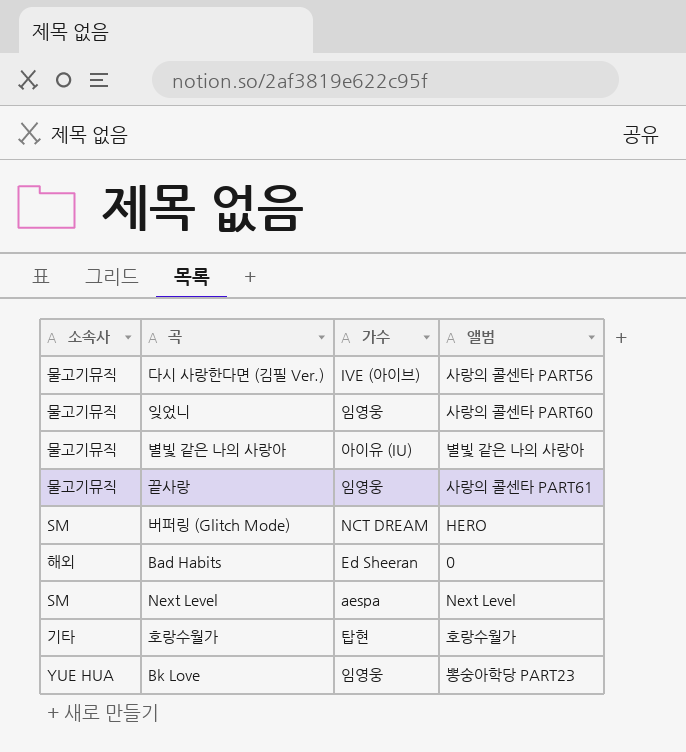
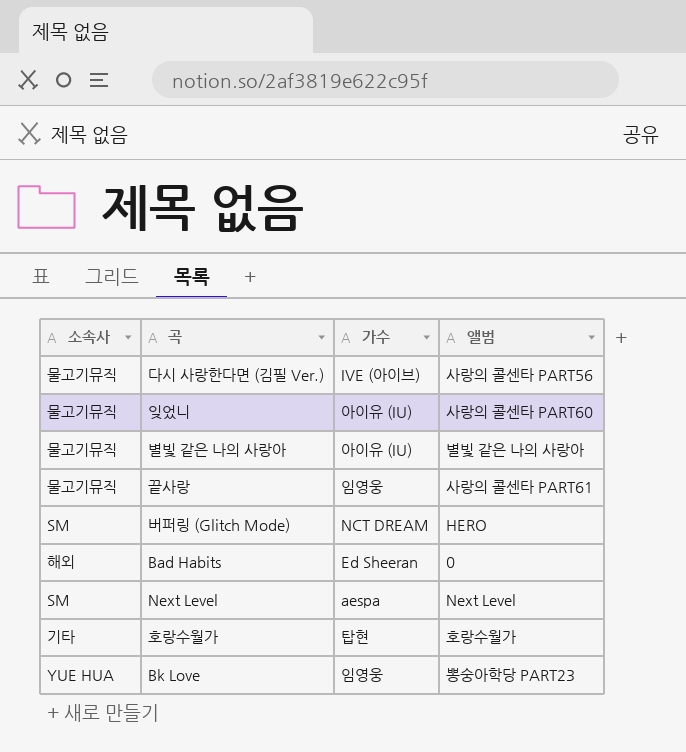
잊었니 | 가수: 임영웅 -> 아이유 (IU)

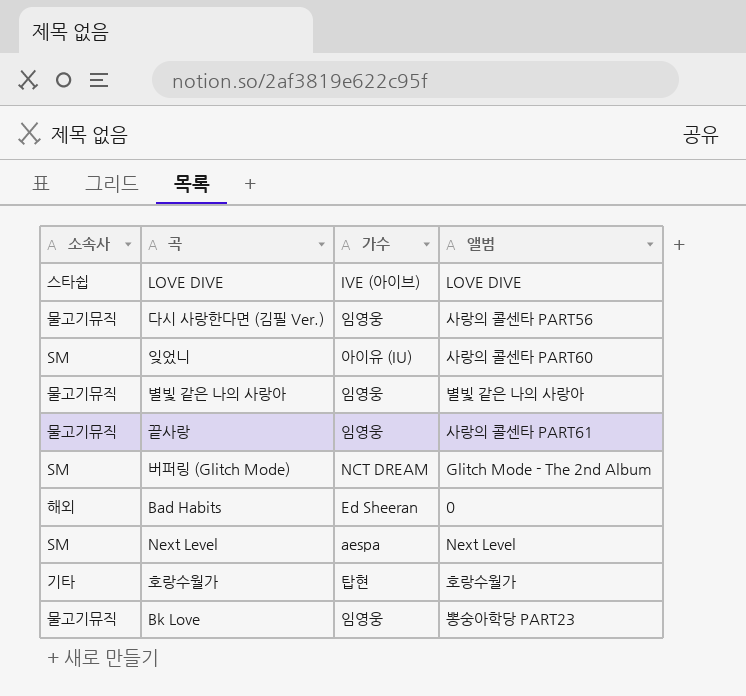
row LOVE DIVE: none -> 스타쉽 | IVE (아이브) | LOVE DIVE
다시 사랑한다면 (김필 Ver.) | 가수: IVE (아이브) -> 임영웅
잊었니 | 소속사: 물고기뮤직 -> SM
별빛 같은 나의 사랑아 | 가수: 아이유 (IU) -> 임영웅
버퍼링 (Glitch Mode) | 앨범: HERO -> Glitch Mode - The 2nd Album
Bk Love | 소속사: YUE HUA -> 물고기뮤직

